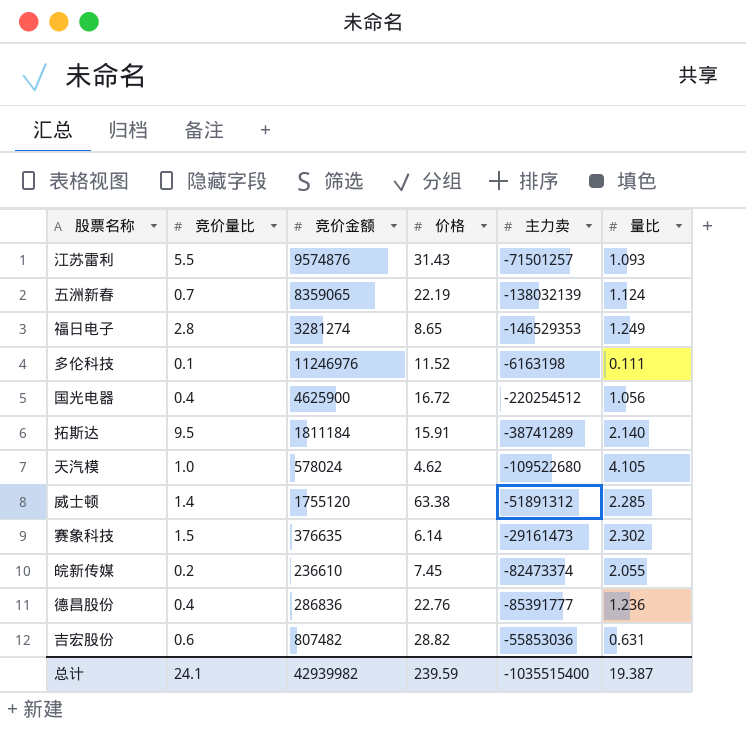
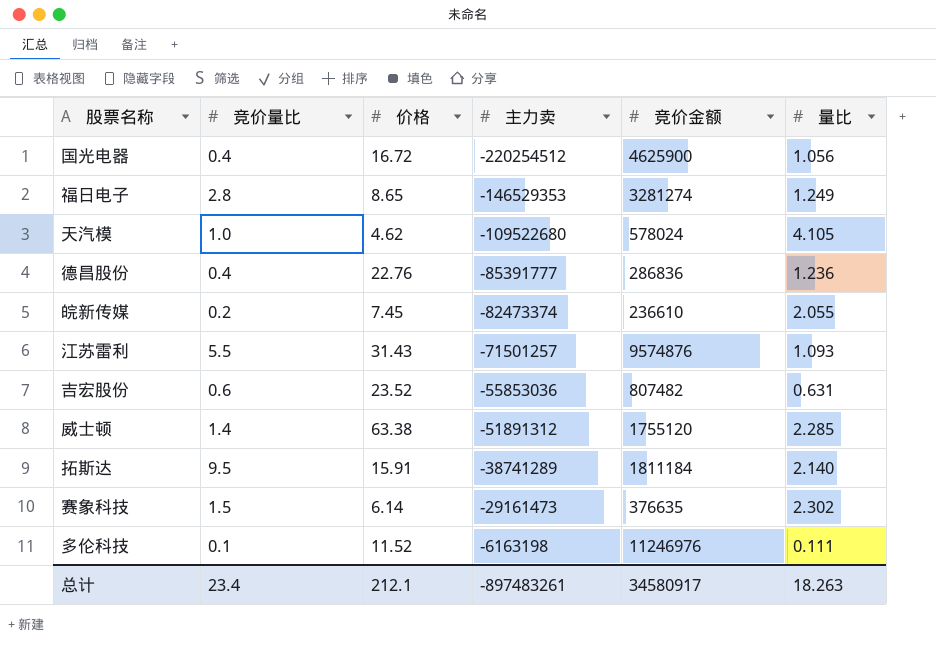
row order: none -> 主力卖 ascending
column 竞价金额 | position: 3 -> 5
row 五洲新春: 0.7 | 8359065 | 22.19 | -138032139 | 1.124 -> none
吉宏股份 | 价格: 28.82 -> 23.52
总计 | 竞价量比: 24.1 -> 23.4
总计 | 价格: 239.59 -> 212.1
总计 | 主力卖: -1035515400 -> -897483261
总计 | 竞价金额: 42939982 -> 34580917
总计 | 量比: 19.387 -> 18.263

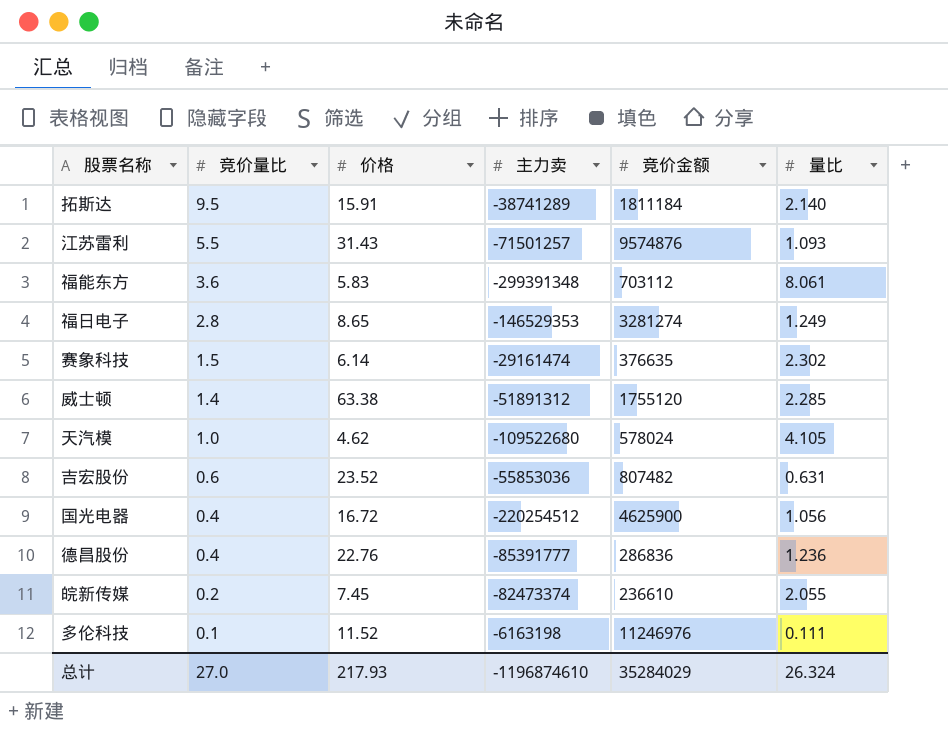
row order: 主力卖 ascending -> 竞价量比 descending
row 福能东方: none -> 3.6 | 5.83 | -299391348 | 703112 | 8.061
赛象科技 | 主力卖: -29161473 -> -29161474
总计 | 竞价量比: 23.4 -> 27.0
总计 | 价格: 212.1 -> 217.93
总计 | 主力卖: -897483261 -> -1196874610
总计 | 竞价金额: 34580917 -> 35284029
总计 | 量比: 18.263 -> 26.324

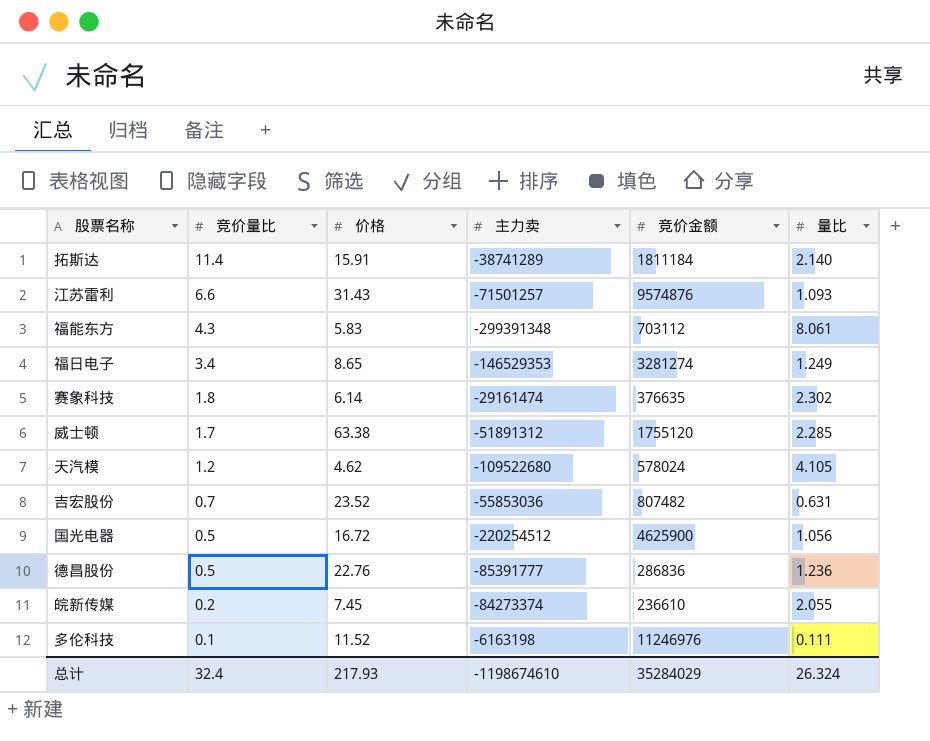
拓斯达 | 竞价量比: 9.5 -> 11.4
江苏雷利 | 竞价量比: 5.5 -> 6.6
福能东方 | 竞价量比: 3.6 -> 4.3
福日电子 | 竞价量比: 2.8 -> 3.4
赛象科技 | 竞价量比: 1.5 -> 1.8
威士顿 | 竞价量比: 1.4 -> 1.7
天汽模 | 竞价量比: 1.0 -> 1.2
吉宏股份 | 竞价量比: 0.6 -> 0.7
国光电器 | 竞价量比: 0.4 -> 0.5
德昌股份 | 竞价量比: 0.4 -> 0.5
皖新传媒 | 主力卖: -82473374 -> -84273374
总计 | 竞价量比: 27.0 -> 32.4
总计 | 主力卖: -1196874610 -> -1198674610

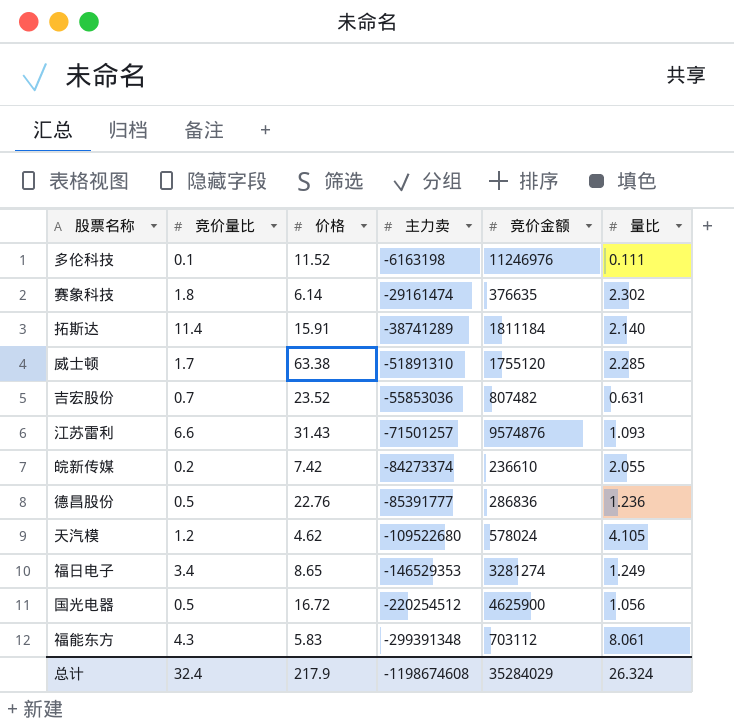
row order: 竞价量比 descending -> 主力卖 descending
威士顿 | 主力卖: -51891312 -> -51891310
皖新传媒 | 价格: 7.45 -> 7.42
总计 | 价格: 217.93 -> 217.9
总计 | 主力卖: -1198674610 -> -1198674608

